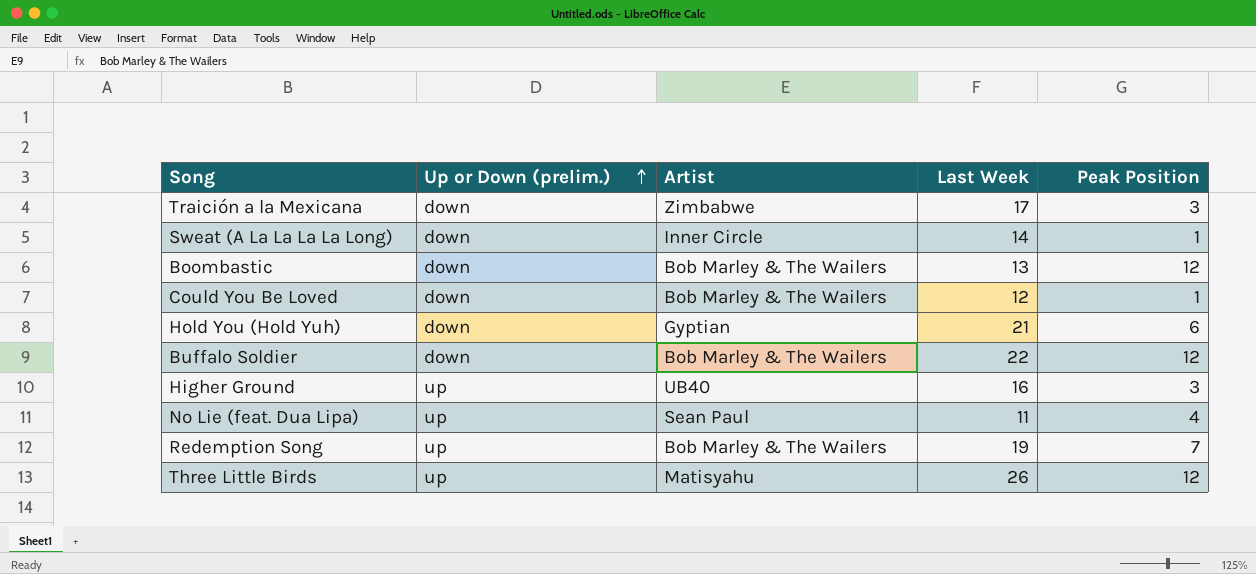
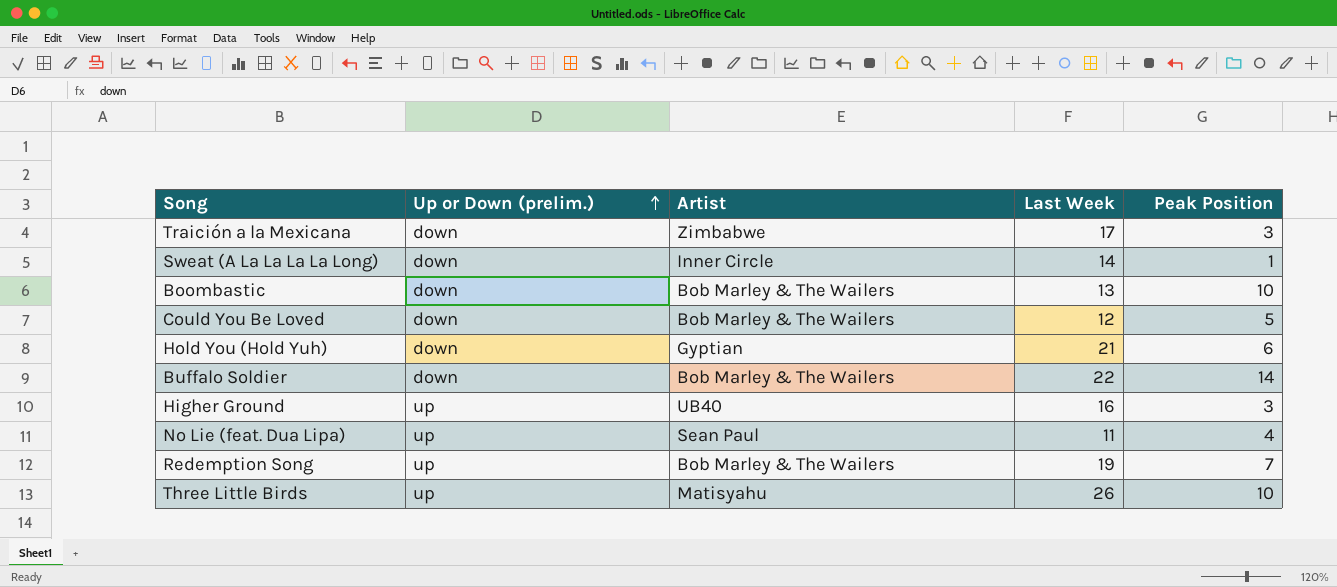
Boombastic | Peak Position: 12 -> 10
Could You Be Loved | Peak Position: 1 -> 5
Buffalo Soldier | Peak Position: 12 -> 14
Three Little Birds | Peak Position: 12 -> 10

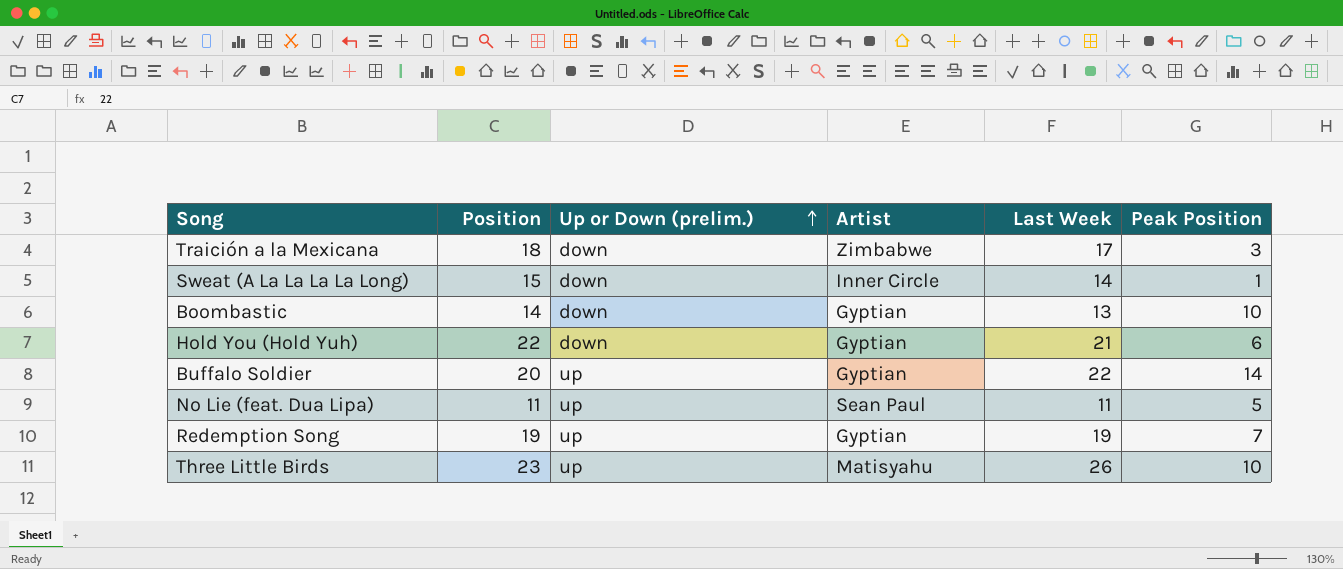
column Position | position: none -> 2
row Could You Be Loved: down | Bob Marley & The Wailers | 12 | 5 -> none
row Higher Ground: up | UB40 | 16 | 3 -> none
Boombastic | Artist: Bob Marley & The Wailers -> Gyptian
Buffalo Soldier | Up or Down (prelim.): down -> up
Buffalo Soldier | Artist: Bob Marley & The Wailers -> Gyptian
No Lie (feat. Dua Lipa) | Peak Position: 4 -> 5
Redemption Song | Artist: Bob Marley & The Wailers -> Gyptian

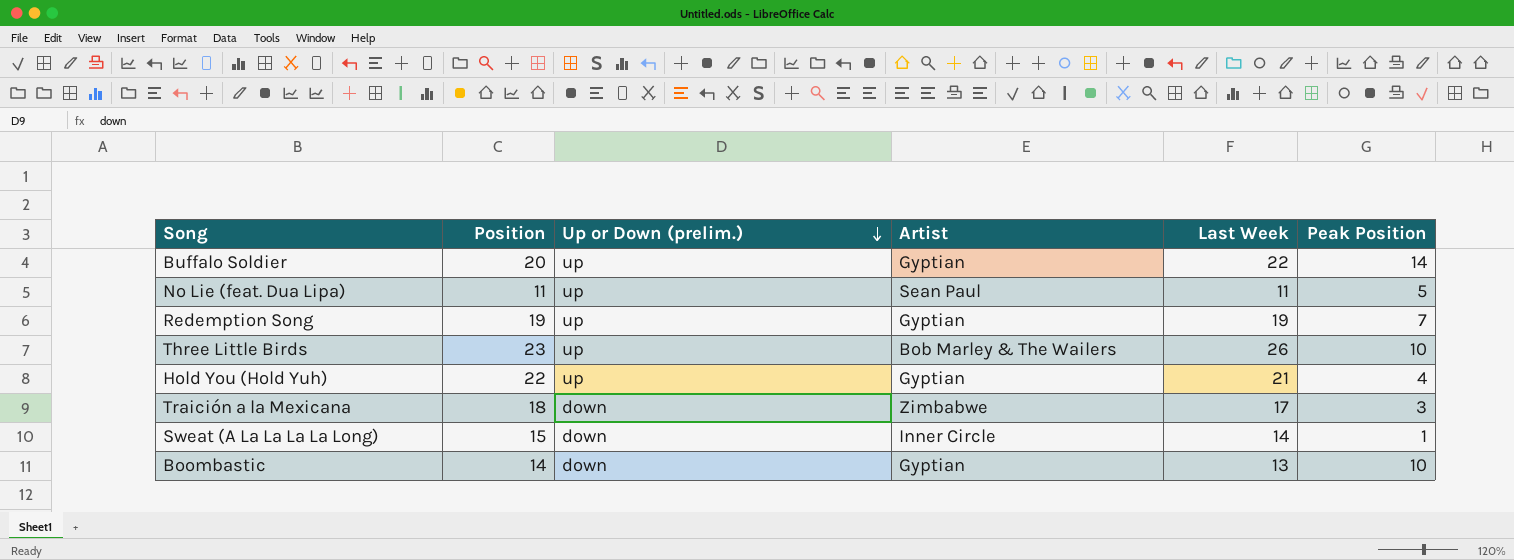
row order: Up or Down (prelim.) ascending -> Up or Down (prelim.) descending
Three Little Birds | Artist: Matisyahu -> Bob Marley & The Wailers
Hold You (Hold Yuh) | Up or Down (prelim.): down -> up
Hold You (Hold Yuh) | Peak Position: 6 -> 4

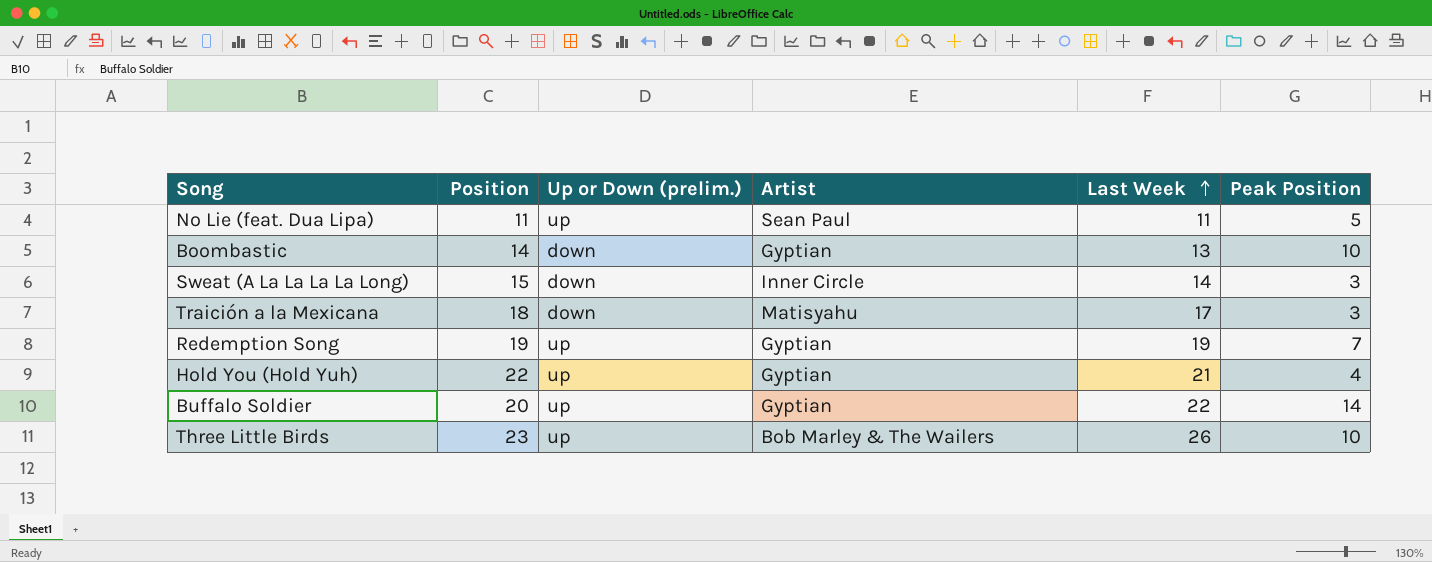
row order: Up or Down (prelim.) descending -> Last Week ascending
Sweat (A La La La La Long) | Peak Position: 1 -> 3
Traición a la Mexicana | Artist: Zimbabwe -> Matisyahu

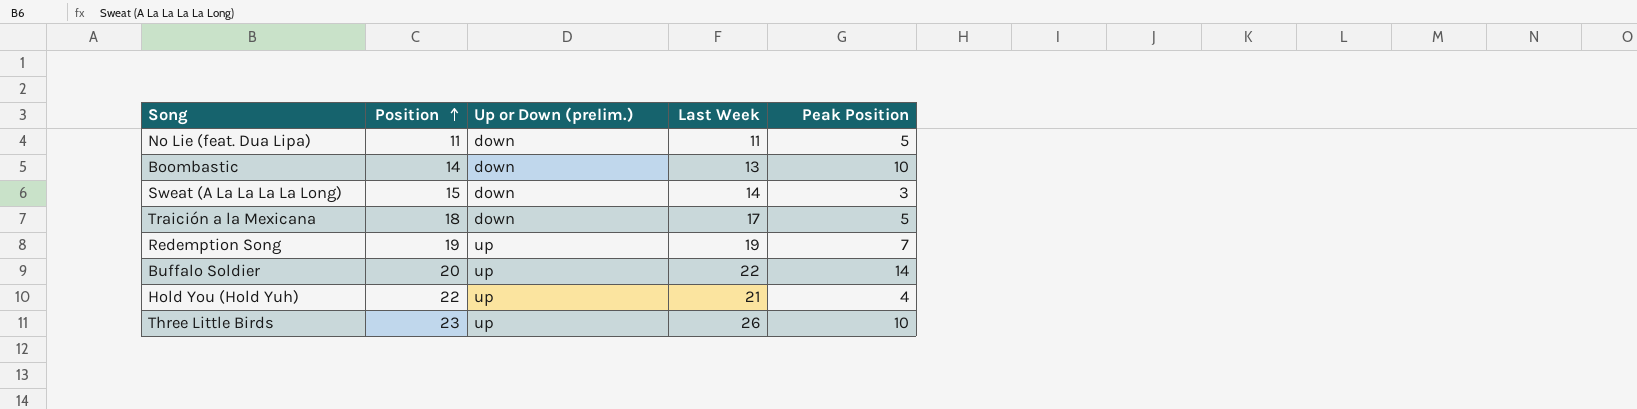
row order: Last Week ascending -> Position ascending
column Artist | position: 4 -> none
No Lie (feat. Dua Lipa) | Up or Down (prelim.): up -> down
Traición a la Mexicana | Peak Position: 3 -> 5

